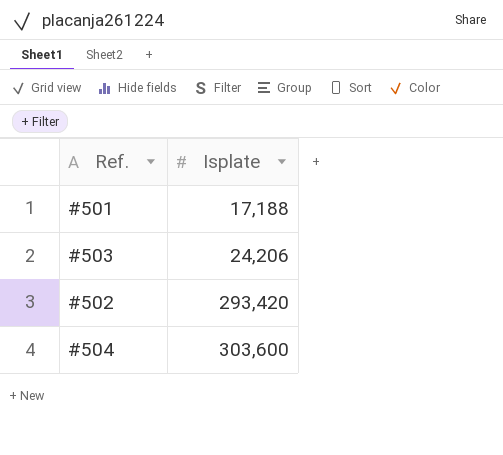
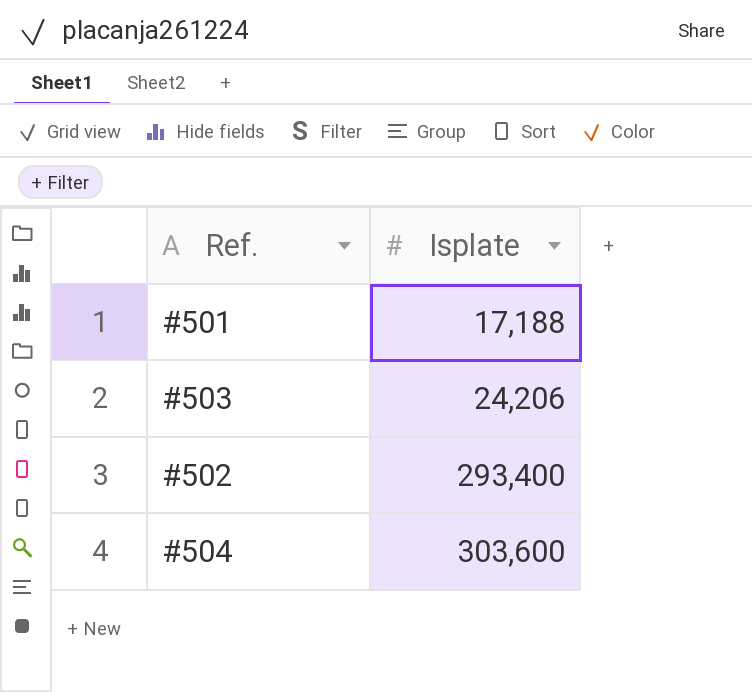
#502 | Isplate: 293,420 -> 293,400

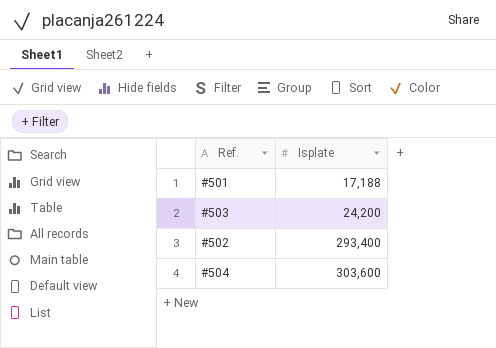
#503 | Isplate: 24,206 -> 24,200

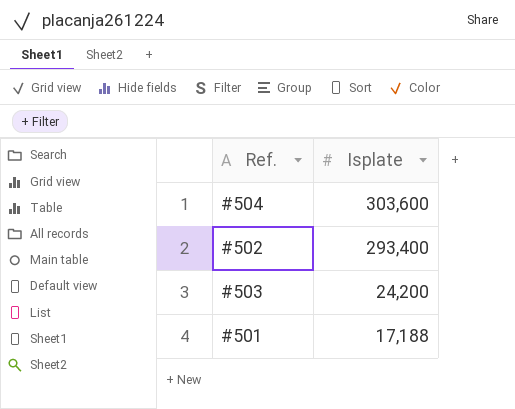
row order: Isplate ascending -> Isplate descending

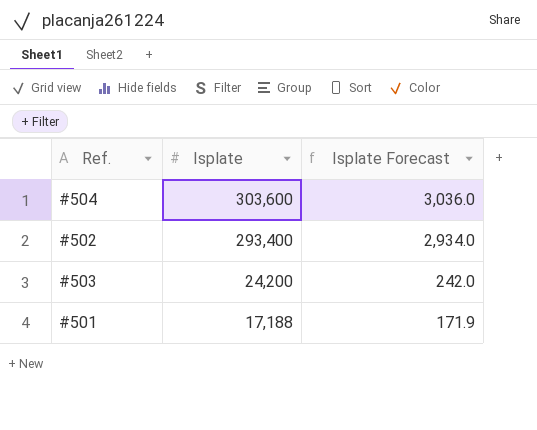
column Isplate Forecast | formula: none -> [Isplate] * 0.01

